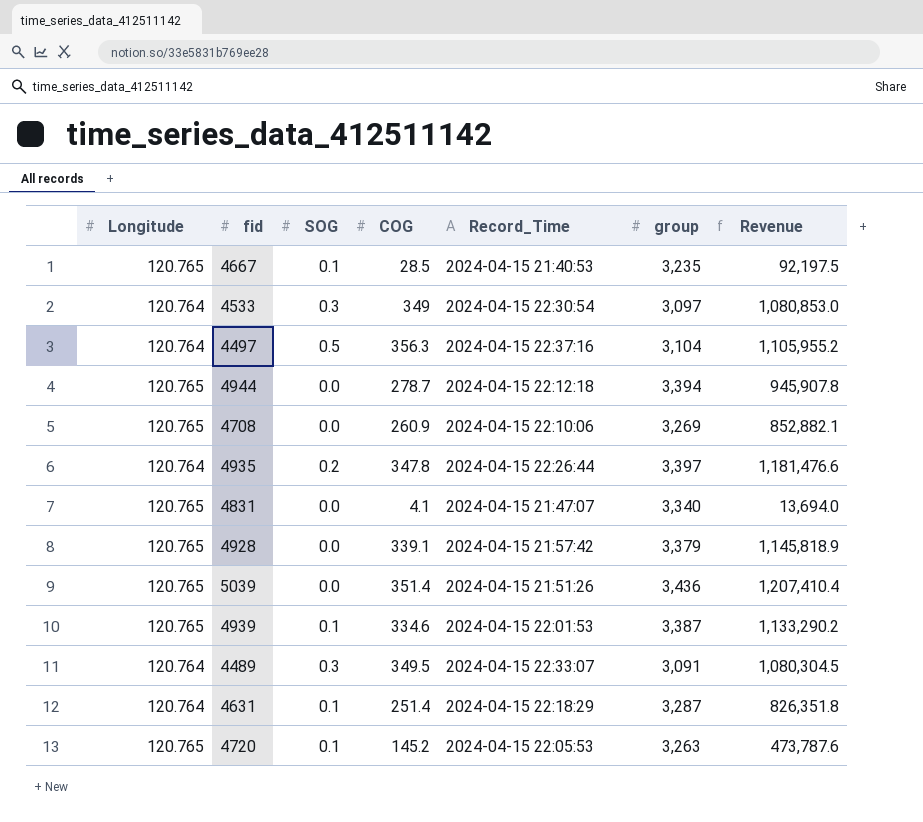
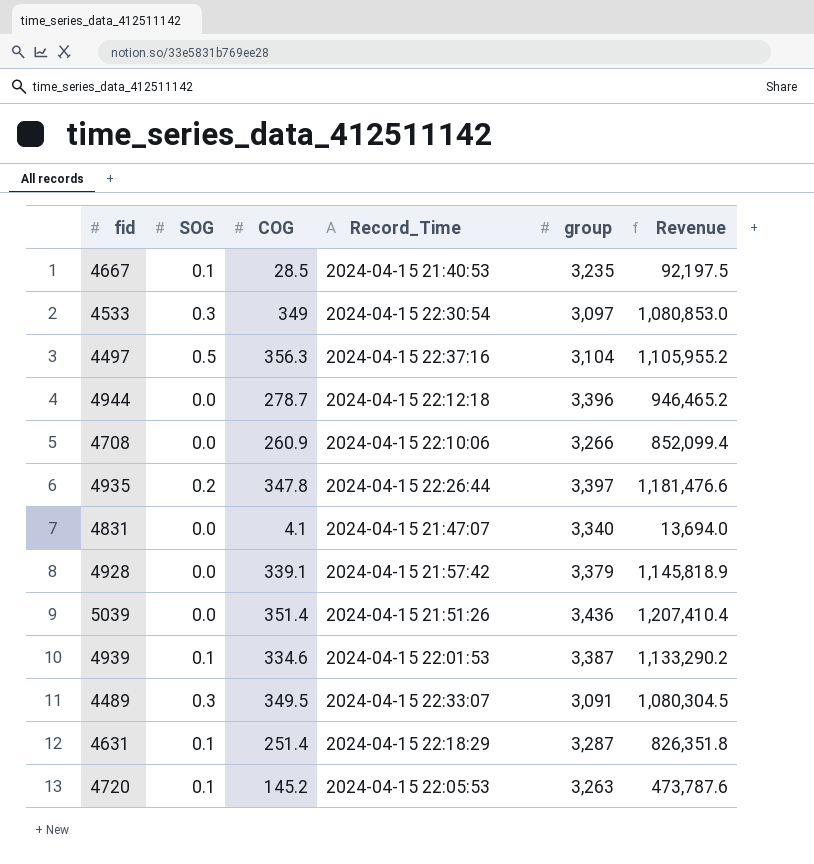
column Longitude | position: 1 -> none
4944 | group: 3,394 -> 3,396
4944 | Revenue: 945,907.8 -> 946,465.2
4708 | group: 3,269 -> 3,266
4708 | Revenue: 852,882.1 -> 852,099.4

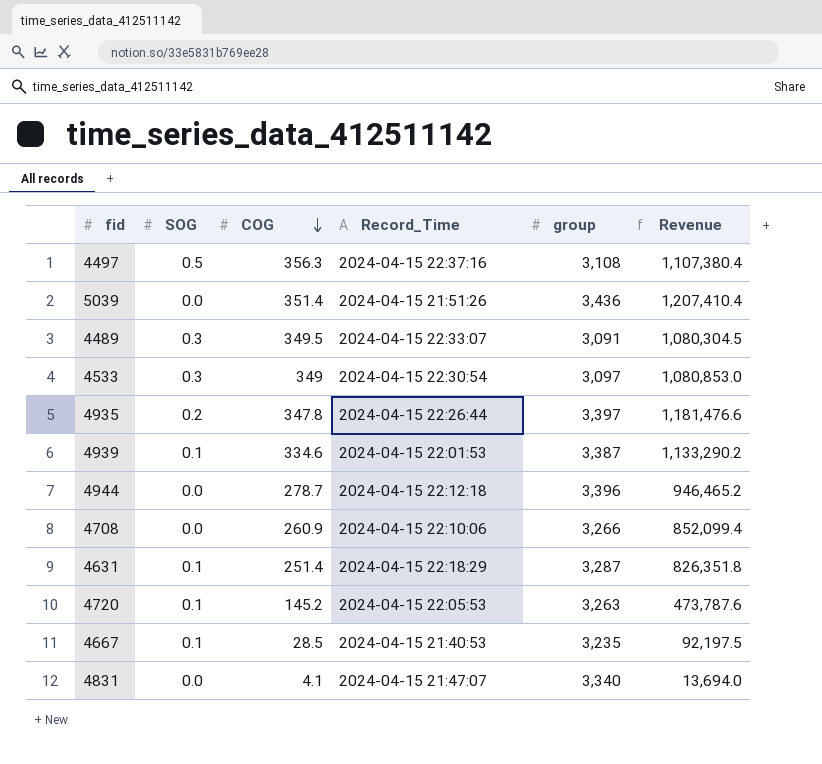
row order: none -> COG descending
row 4928: 0.0 | 339.1 | 2024-04-15 21:57:42 | 3,379 | 1,145,818.9 -> none
4497 | group: 3,104 -> 3,108
4497 | Revenue: 1,105,955.2 -> 1,107,380.4

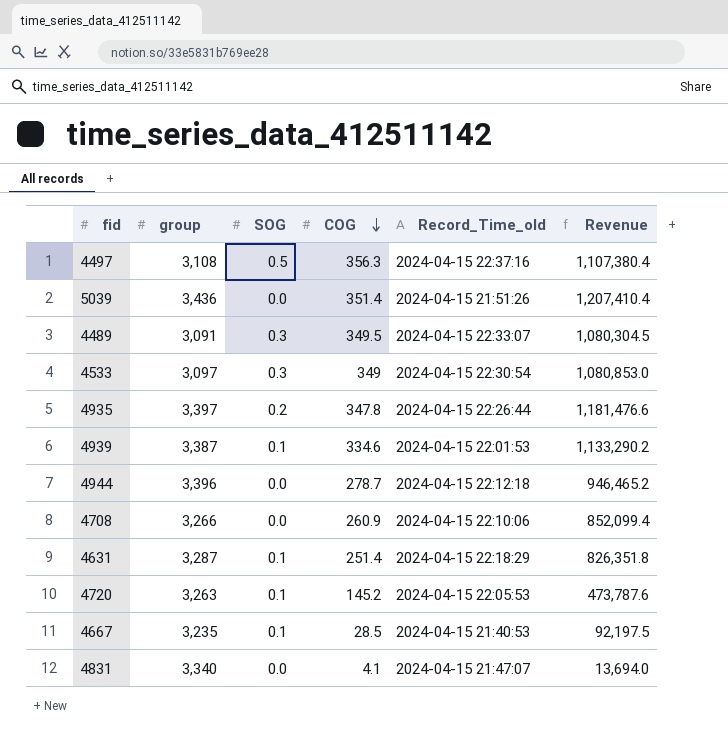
column group | position: 5 -> 2
column name: Record_Time -> Record_Time_old

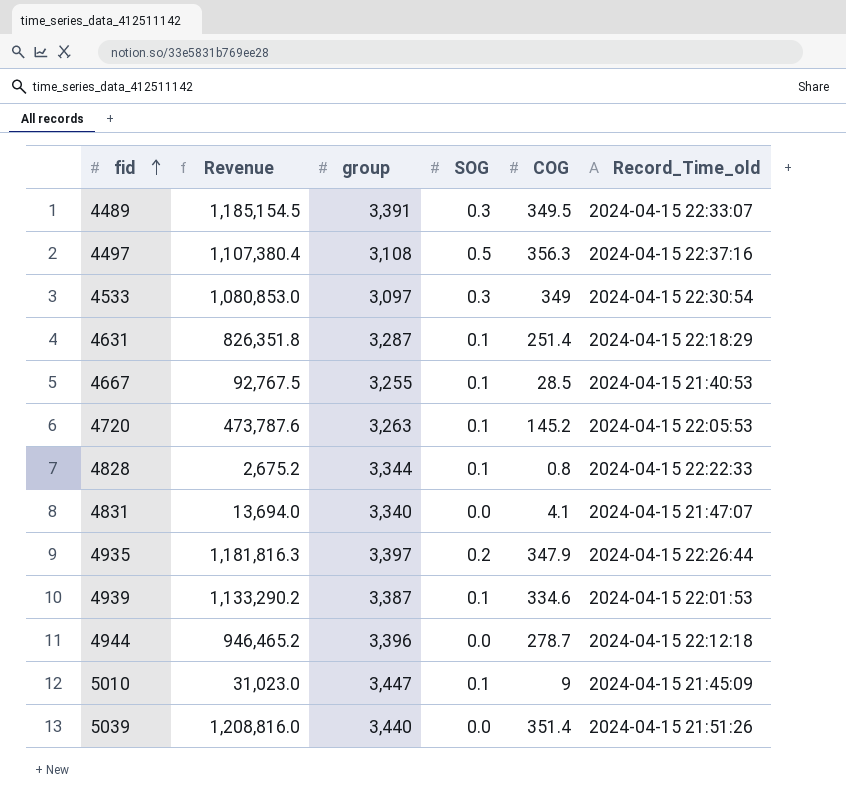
row order: COG descending -> fid ascending
column Revenue | position: 6 -> 2
row 4708: 3,266 | 0.0 | 260.9 | 2024-04-15 22:10:06 | 852,099.4 -> none
4489 | Revenue: 1,080,304.5 -> 1,185,154.5
4489 | group: 3,091 -> 3,391
4667 | Revenue: 92,197.5 -> 92,767.5
4667 | group: 3,235 -> 3,255
row 4828: none -> 2,675.2 | 3,344 | 0.1 | 0.8 | 2024-04-15 22:22:33
4935 | Revenue: 1,181,476.6 -> 1,181,816.3
4935 | COG: 347.8 -> 347.9
row 5010: none -> 31,023.0 | 3,447 | 0.1 | 9 | 2024-04-15 21:45:09
5039 | Revenue: 1,207,410.4 -> 1,208,816.0
5039 | group: 3,436 -> 3,440

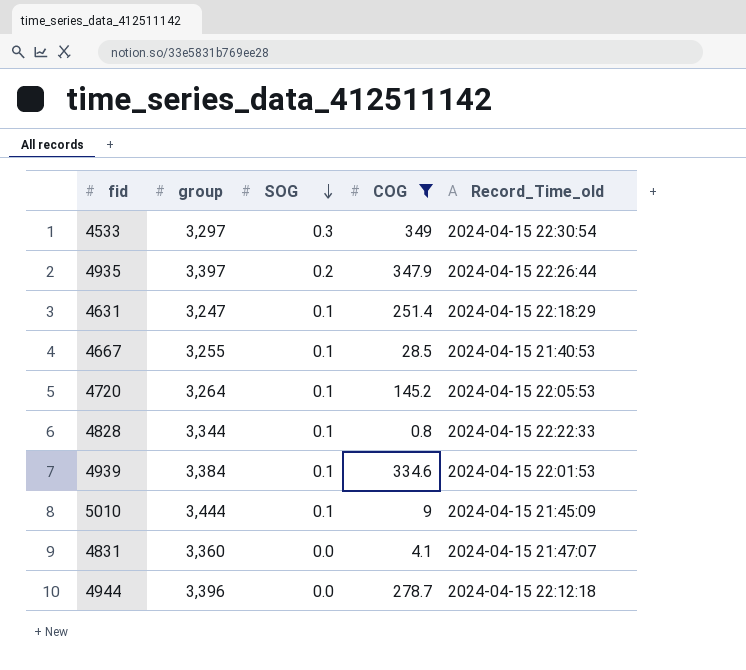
filter: none -> COG <= 349
row order: fid ascending -> SOG descending
column Revenue | formula: [group] * [COG] -> none
4533 | group: 3,097 -> 3,297
4631 | group: 3,287 -> 3,247
4720 | group: 3,263 -> 3,264
4939 | group: 3,387 -> 3,384
5010 | group: 3,447 -> 3,444
4831 | group: 3,340 -> 3,360

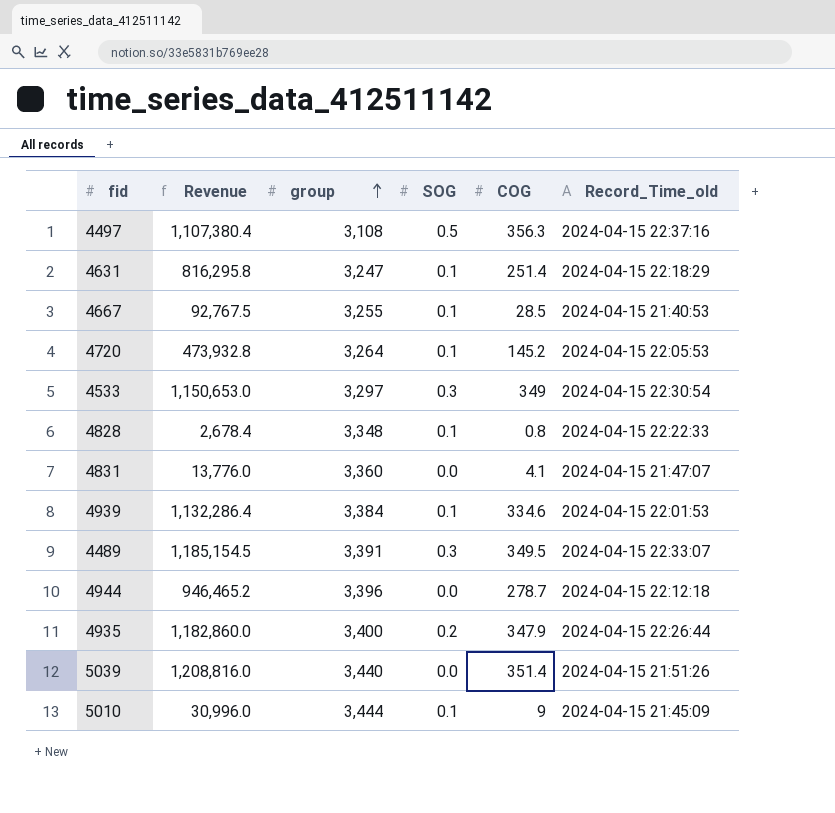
filter: COG <= 349 -> none
row order: SOG descending -> group ascending
column Revenue | formula: none -> [group] * [COG]
4828 | group: 3,344 -> 3,348
4935 | group: 3,397 -> 3,400

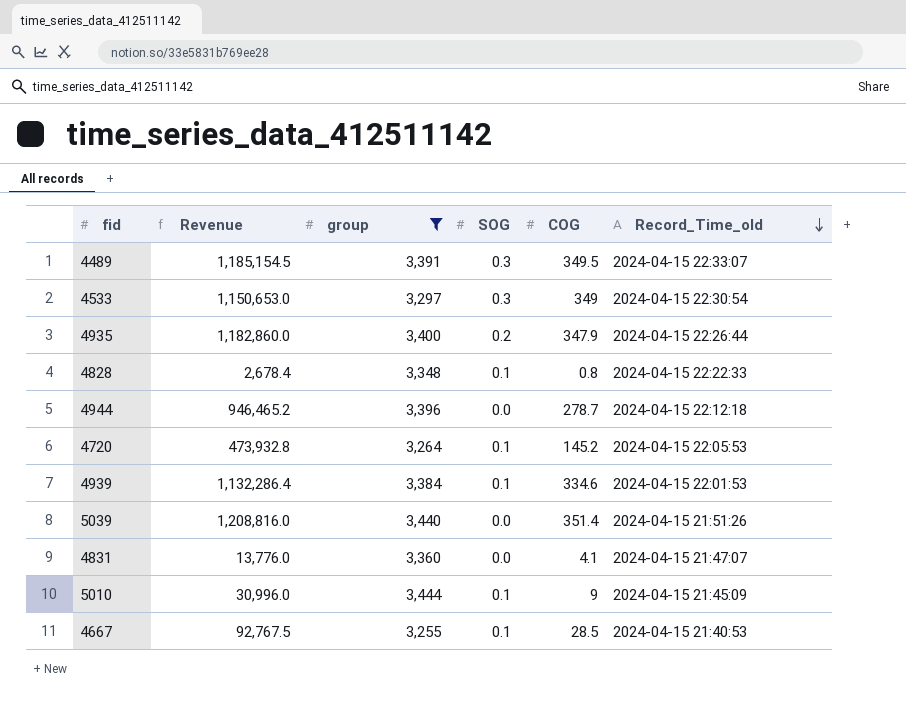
filter: none -> group >= 3,255
row order: group ascending -> Record_Time_old descending

